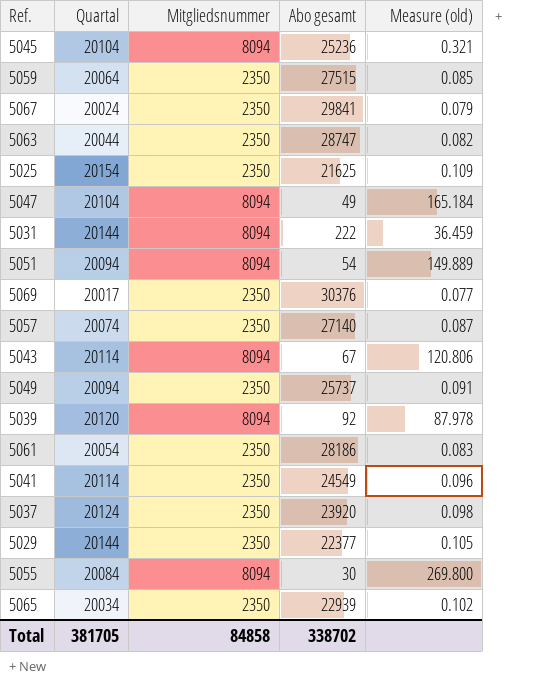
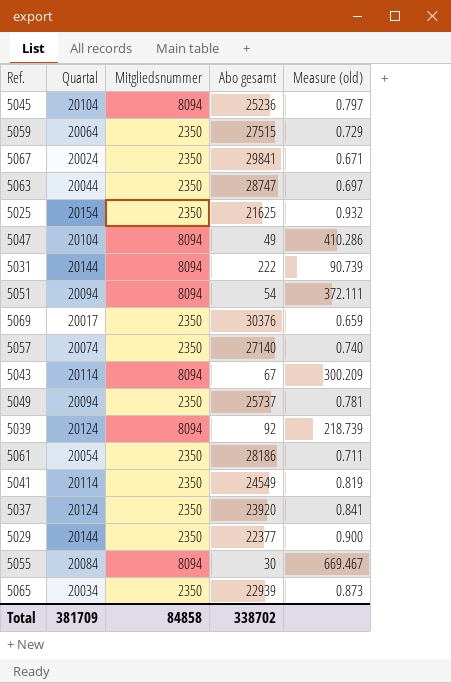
column Measure (old) | formula: [Mitgliedsnummer] / [Abo gesamt] -> [Quartal] / [Abo gesamt]
5039 | Quartal: 20120 -> 20124
Total | Quartal: 381705 -> 381709

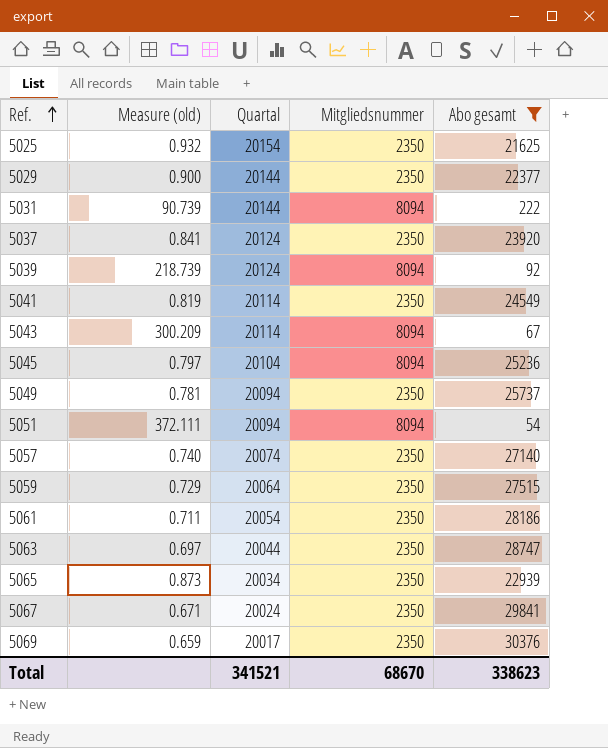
filter: none -> Abo gesamt >= 54
row order: none -> Ref. ascending
column Measure (old) | position: 5 -> 2
Total | Quartal: 381709 -> 341521
Total | Mitgliedsnummer: 84858 -> 68670
Total | Abo gesamt: 338702 -> 338623

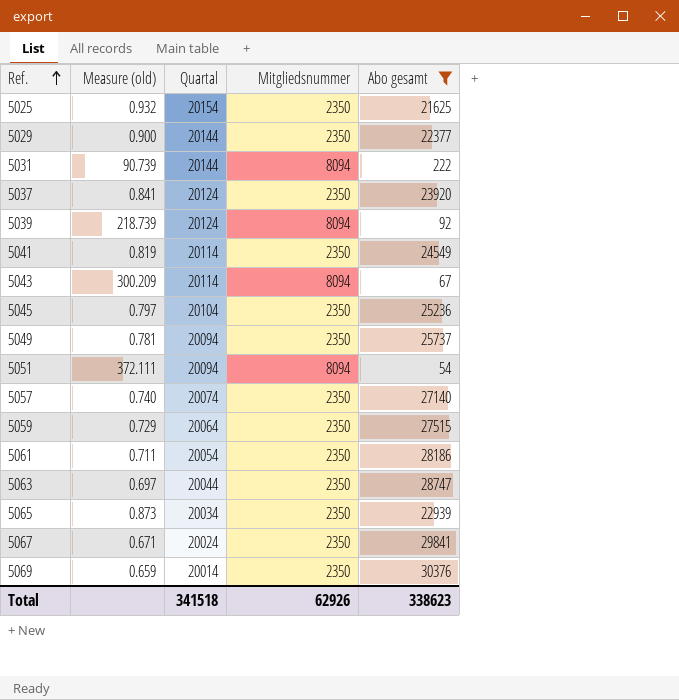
5045 | Mitgliedsnummer: 8094 -> 2350
5069 | Quartal: 20017 -> 20014
Total | Quartal: 341521 -> 341518
Total | Mitgliedsnummer: 68670 -> 62926

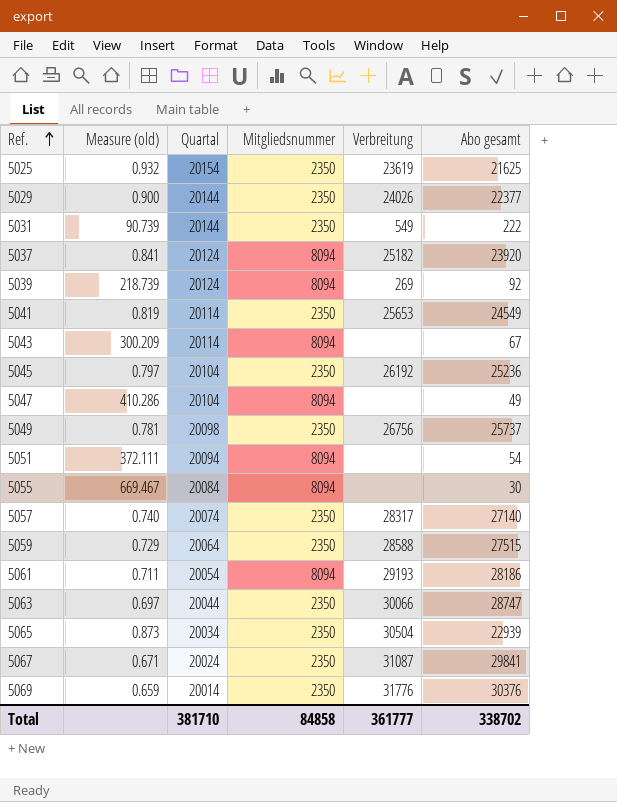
filter: Abo gesamt >= 54 -> none
column Verbreitung | position: none -> 5
5031 | Mitgliedsnummer: 8094 -> 2350
5037 | Mitgliedsnummer: 2350 -> 8094
5049 | Quartal: 20094 -> 20098
5061 | Mitgliedsnummer: 2350 -> 8094
Total | Quartal: 341518 -> 381710
Total | Mitgliedsnummer: 62926 -> 84858
Total | Abo gesamt: 338623 -> 338702

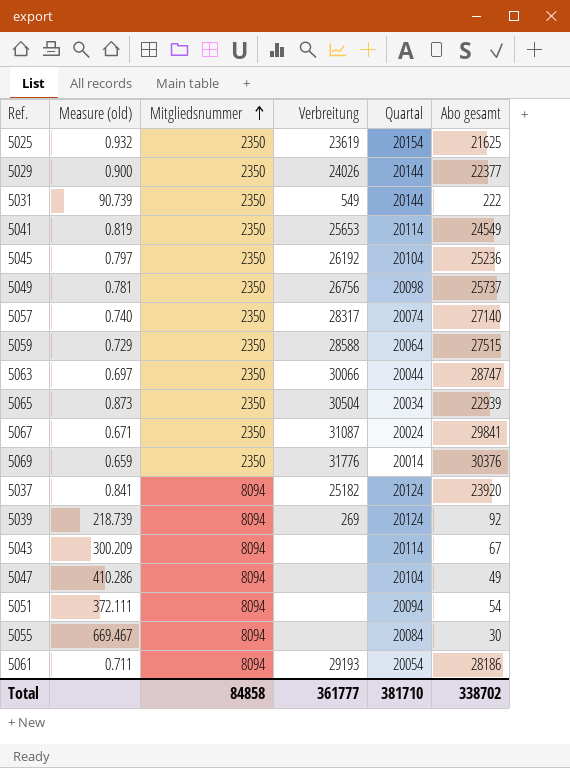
row order: Ref. ascending -> Mitgliedsnummer ascending
column Quartal | position: 3 -> 5

